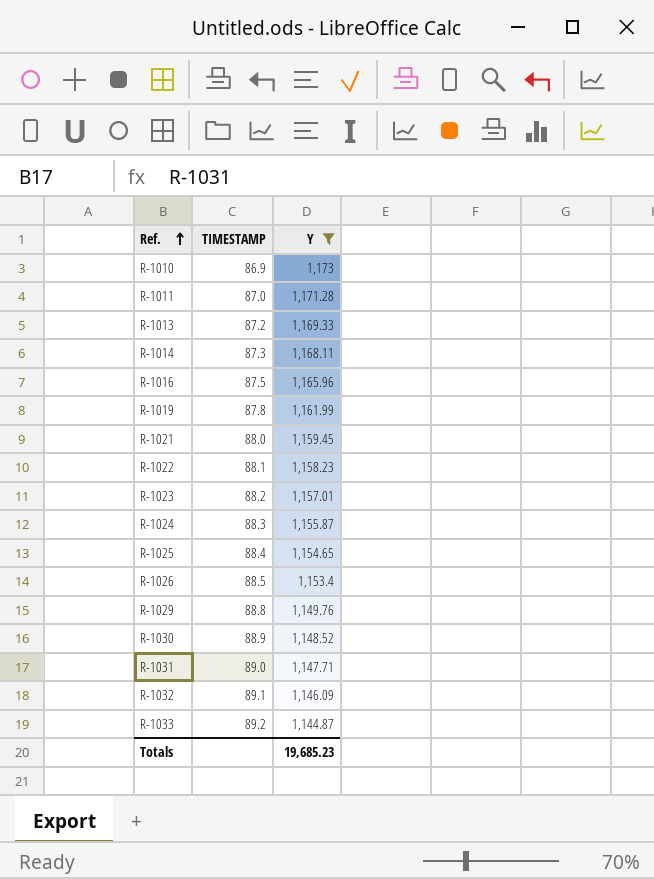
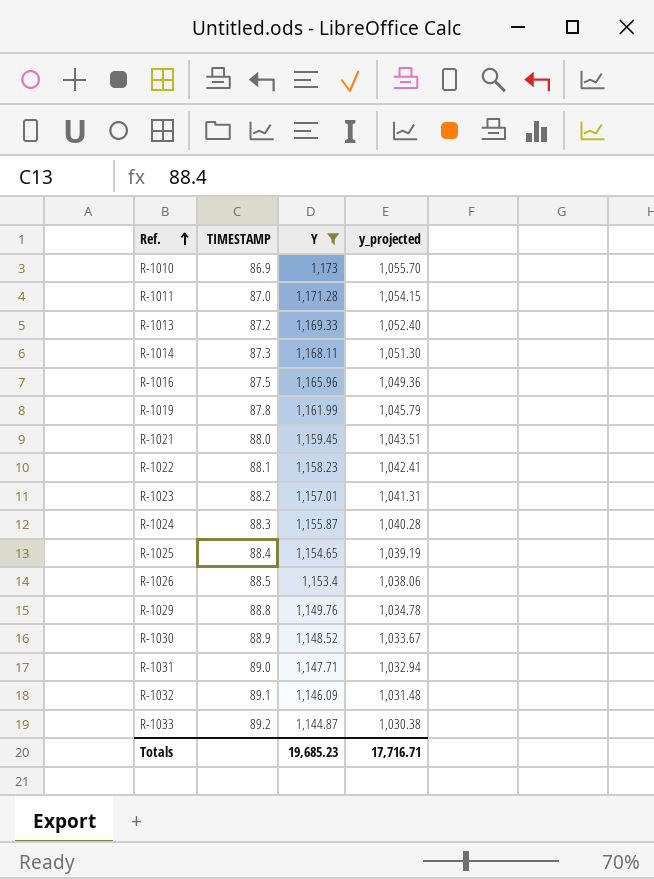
column y_projected | formula: none -> [Y] * 0.9

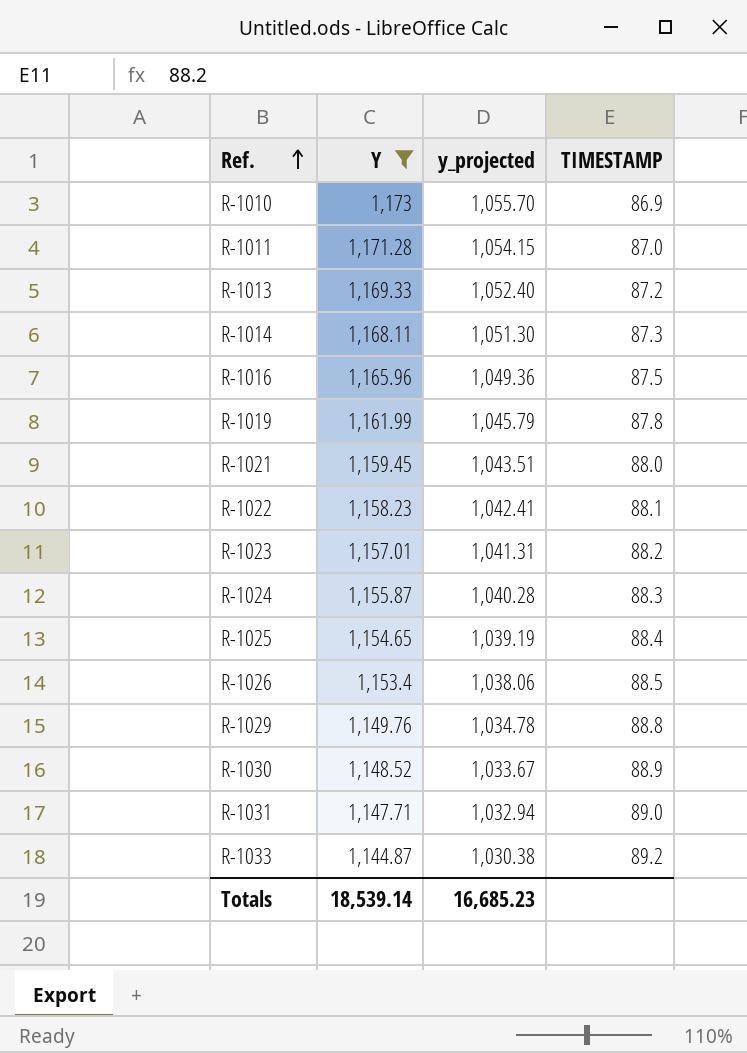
column TIMESTAMP | position: 2 -> 4
row R-1032: 89.1 | 1,146.09 | 1,031.48 -> none
Totals | Y: 19,685.23 -> 18,539.14
Totals | y_projected: 17,716.71 -> 16,685.23

